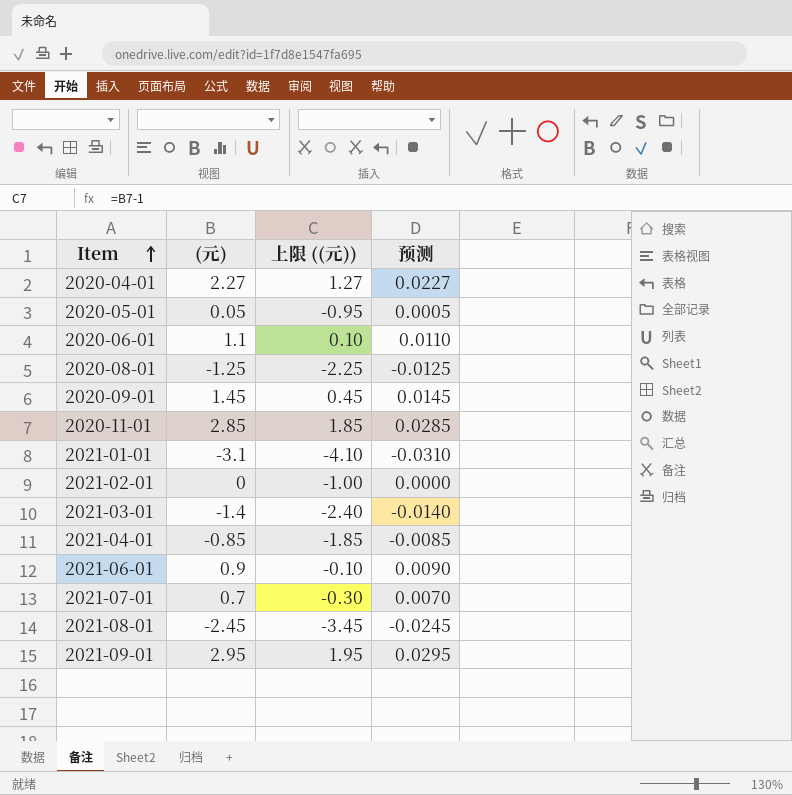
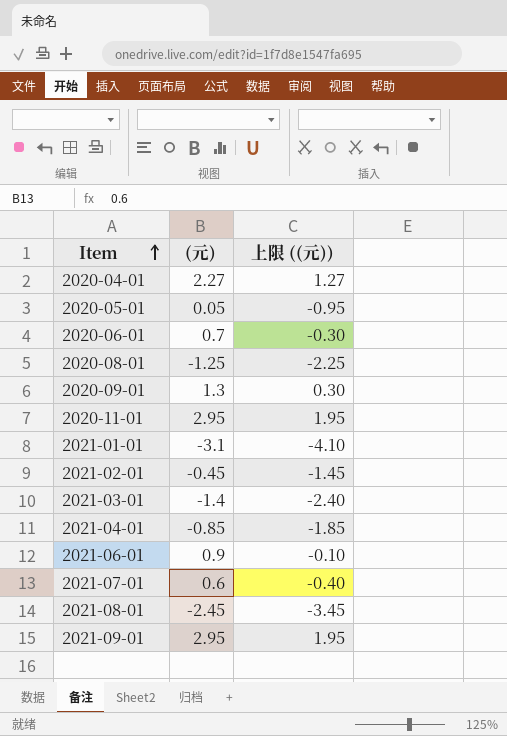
column 预测 | formula: [(元)] * 0.01 -> none
2020-06-01 | (元): 1.1 -> 0.7
2020-06-01 | 上限 ((元)): 0.10 -> -0.30
2020-09-01 | (元): 1.45 -> 1.3
2020-09-01 | 上限 ((元)): 0.45 -> 0.30
2020-11-01 | (元): 2.85 -> 2.95
2020-11-01 | 上限 ((元)): 1.85 -> 1.95
2021-02-01 | (元): 0 -> -0.45
2021-02-01 | 上限 ((元)): -1.00 -> -1.45
2021-07-01 | (元): 0.7 -> 0.6
2021-07-01 | 上限 ((元)): -0.30 -> -0.40

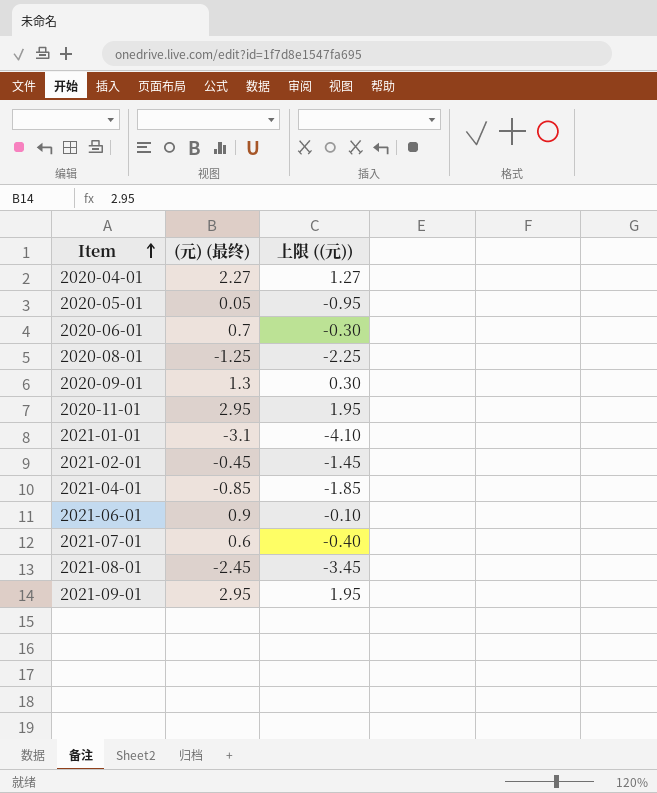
column name: (元) -> (元) (最终)
row 2021-03-01: -1.4 | -2.40 -> none

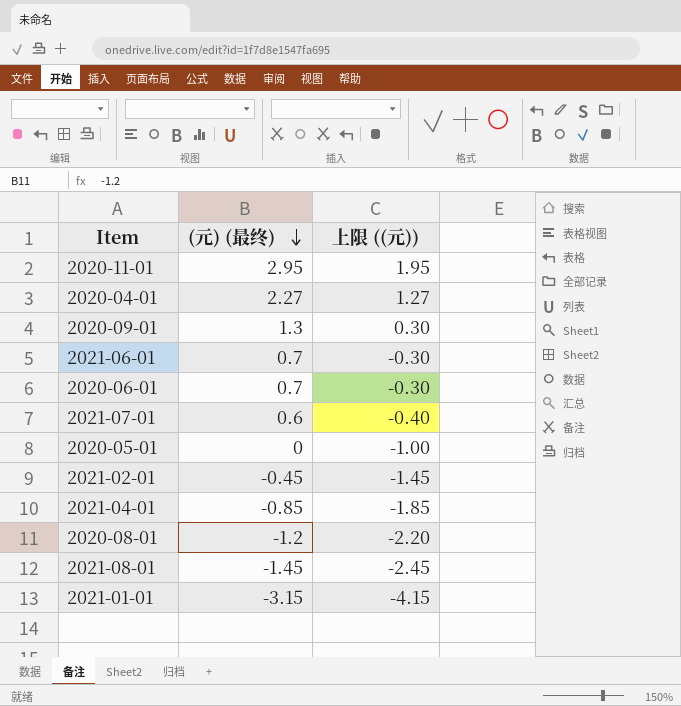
row order: Item ascending -> (元) (最终) descending
row 2021-09-01: 2.95 | 1.95 -> none
2021-06-01 | (元) (最终): 0.9 -> 0.7
2021-06-01 | 上限 ((元)): -0.10 -> -0.30
2020-05-01 | (元) (最终): 0.05 -> 0
2020-05-01 | 上限 ((元)): -0.95 -> -1.00
2020-08-01 | (元) (最终): -1.25 -> -1.2
2020-08-01 | 上限 ((元)): -2.25 -> -2.20
2021-08-01 | (元) (最终): -2.45 -> -1.45
2021-08-01 | 上限 ((元)): -3.45 -> -2.45
2021-01-01 | (元) (最终): -3.1 -> -3.15
2021-01-01 | 上限 ((元)): -4.10 -> -4.15

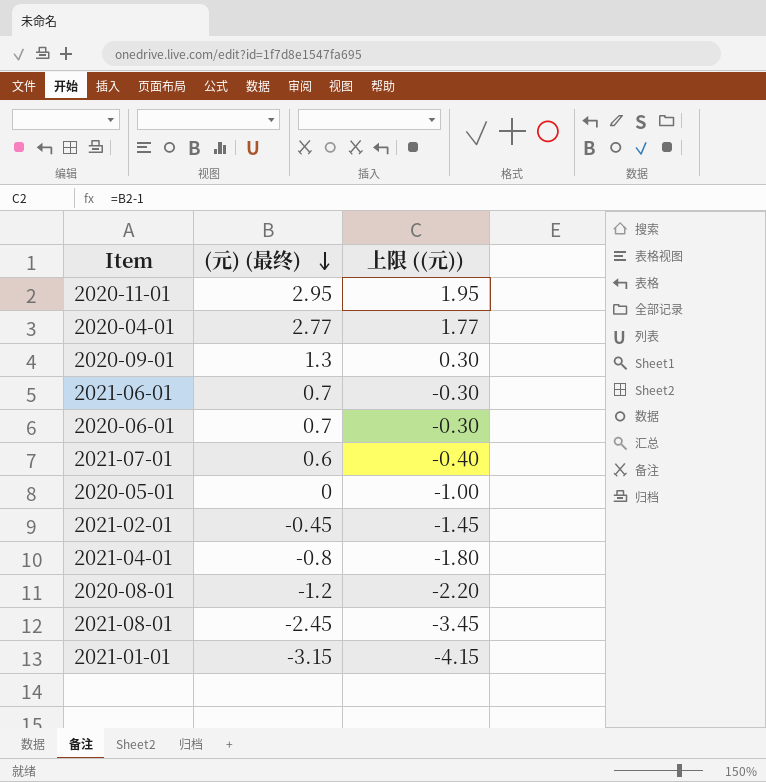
2020-04-01 | (元) (最终): 2.27 -> 2.77
2020-04-01 | 上限 ((元)): 1.27 -> 1.77
2021-04-01 | (元) (最终): -0.85 -> -0.8
2021-04-01 | 上限 ((元)): -1.85 -> -1.80
2021-08-01 | (元) (最终): -1.45 -> -2.45
2021-08-01 | 上限 ((元)): -2.45 -> -3.45

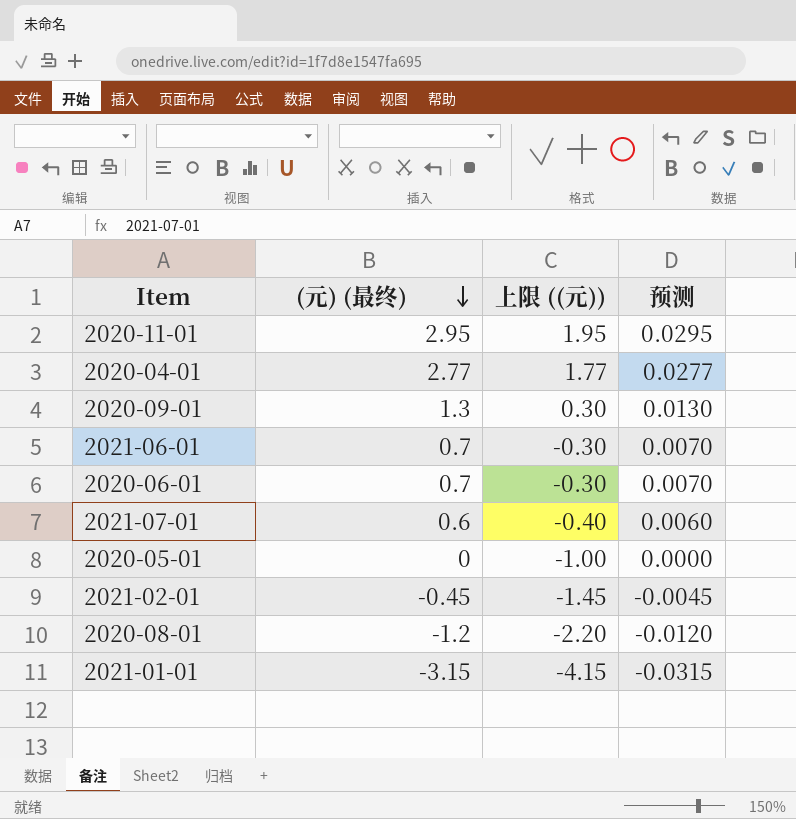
column 预测 | formula: none -> [(元) (最终)] * 0.01
row 2021-04-01: -0.8 | -1.80 -> none
row 2021-08-01: -2.45 | -3.45 -> none

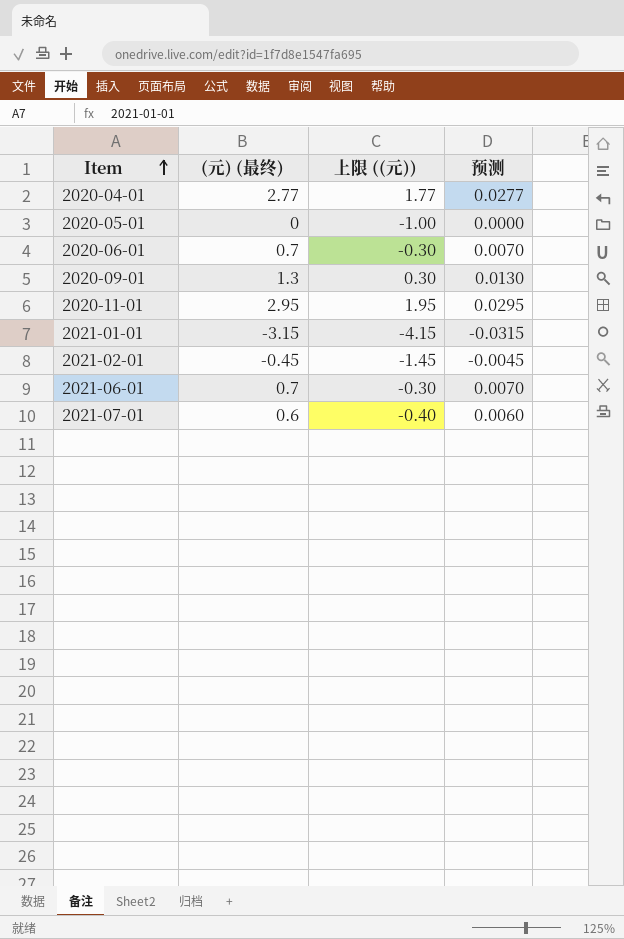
row order: (元) (最终) descending -> Item ascending
row 2020-08-01: -1.2 | -2.20 | -0.0120 -> none

